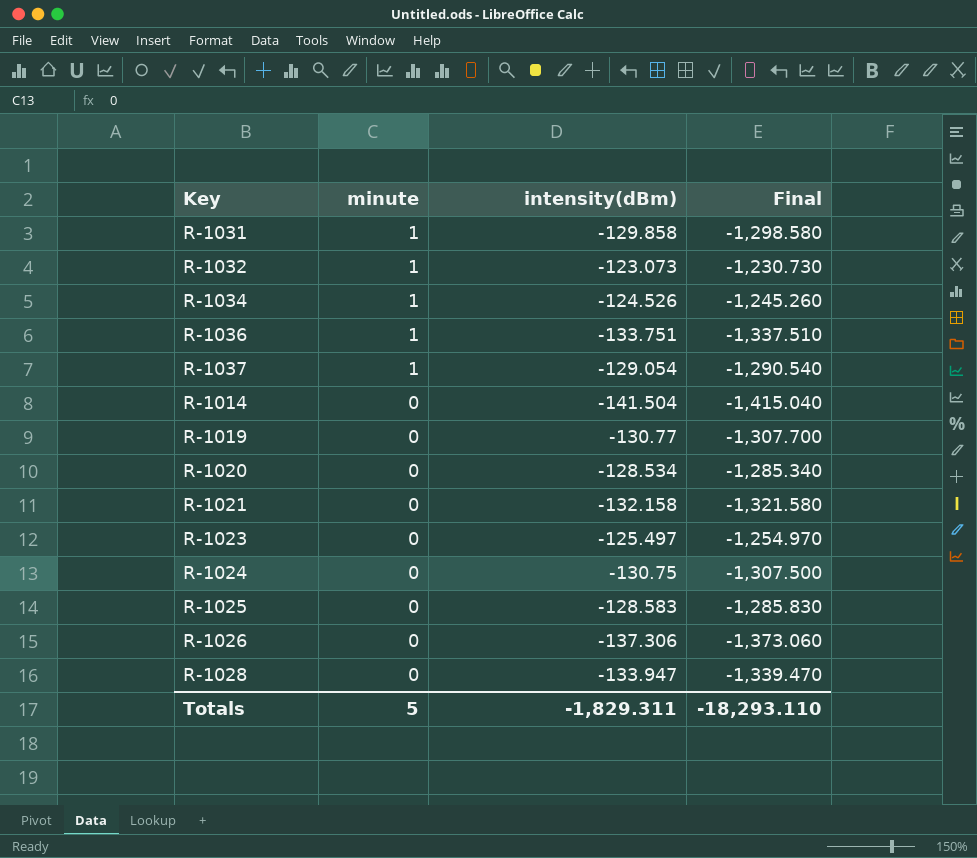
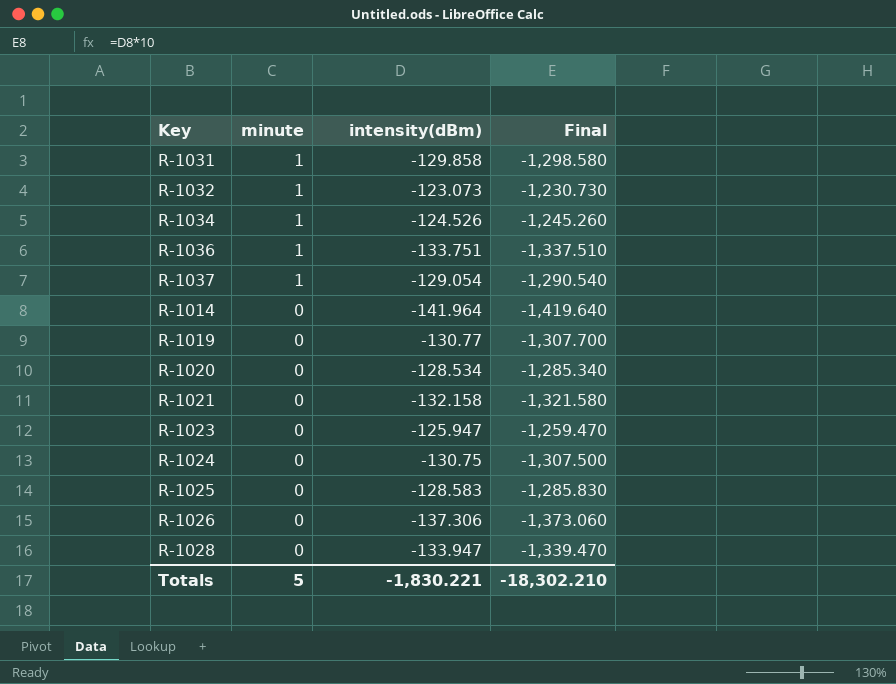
R-1014 | intensity(dBm): -141.504 -> -141.964
R-1014 | Final: -1,415.040 -> -1,419.640
R-1023 | intensity(dBm): -125.497 -> -125.947
R-1023 | Final: -1,254.970 -> -1,259.470
Totals | intensity(dBm): -1,829.311 -> -1,830.221
Totals | Final: -18,293.110 -> -18,302.210

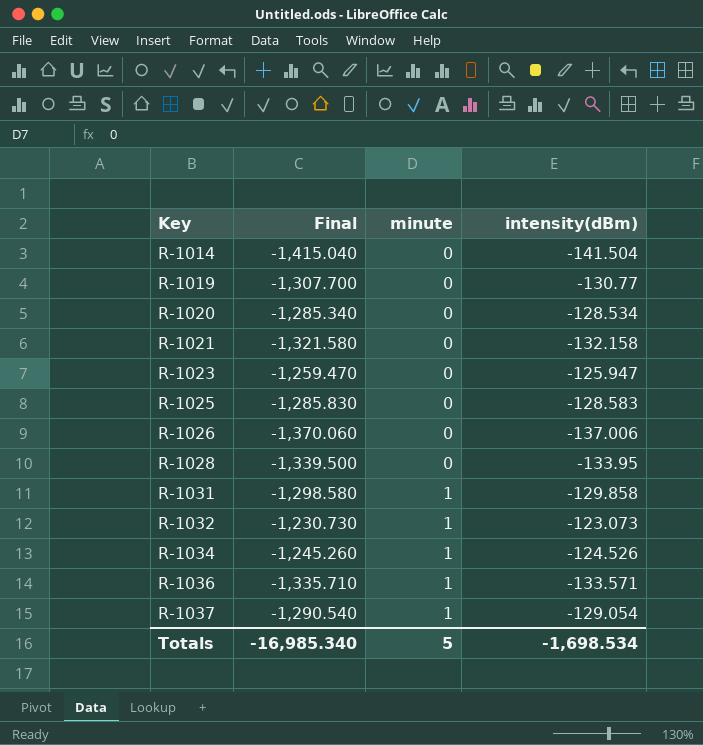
row order: minute descending -> Key ascending
column Final | position: 4 -> 2
row R-1024: 0 | -130.75 | -1,307.500 -> none
R-1014 | Final: -1,419.640 -> -1,415.040
R-1014 | intensity(dBm): -141.964 -> -141.504
R-1026 | Final: -1,373.060 -> -1,370.060
R-1026 | intensity(dBm): -137.306 -> -137.006
R-1028 | Final: -1,339.470 -> -1,339.500
R-1028 | intensity(dBm): -133.947 -> -133.95
R-1036 | Final: -1,337.510 -> -1,335.710
R-1036 | intensity(dBm): -133.751 -> -133.571
Totals | Final: -18,302.210 -> -16,985.340
Totals | intensity(dBm): -1,830.221 -> -1,698.534

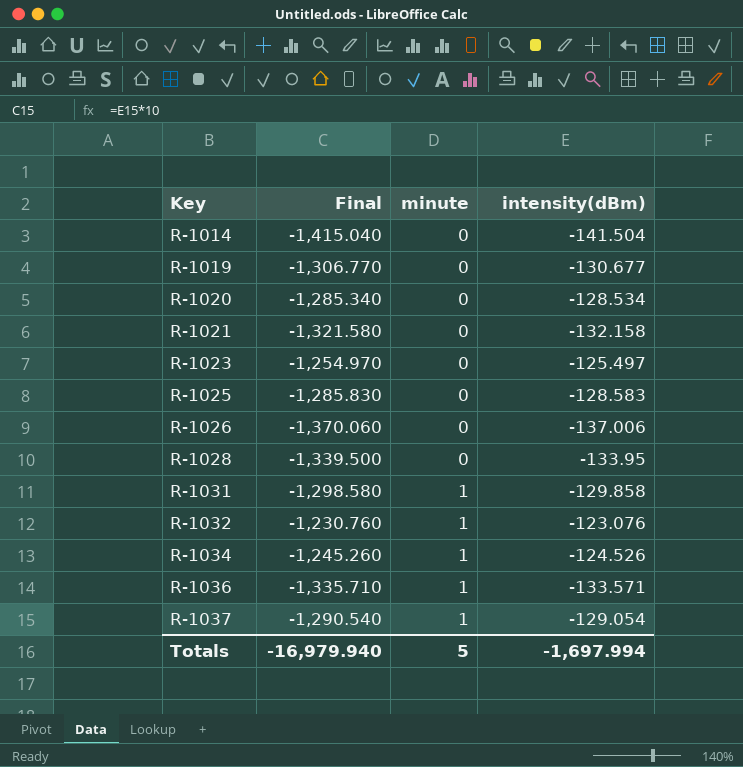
R-1019 | Final: -1,307.700 -> -1,306.770
R-1019 | intensity(dBm): -130.77 -> -130.677
R-1023 | Final: -1,259.470 -> -1,254.970
R-1023 | intensity(dBm): -125.947 -> -125.497
R-1032 | Final: -1,230.730 -> -1,230.760
R-1032 | intensity(dBm): -123.073 -> -123.076
Totals | Final: -16,985.340 -> -16,979.940
Totals | intensity(dBm): -1,698.534 -> -1,697.994

